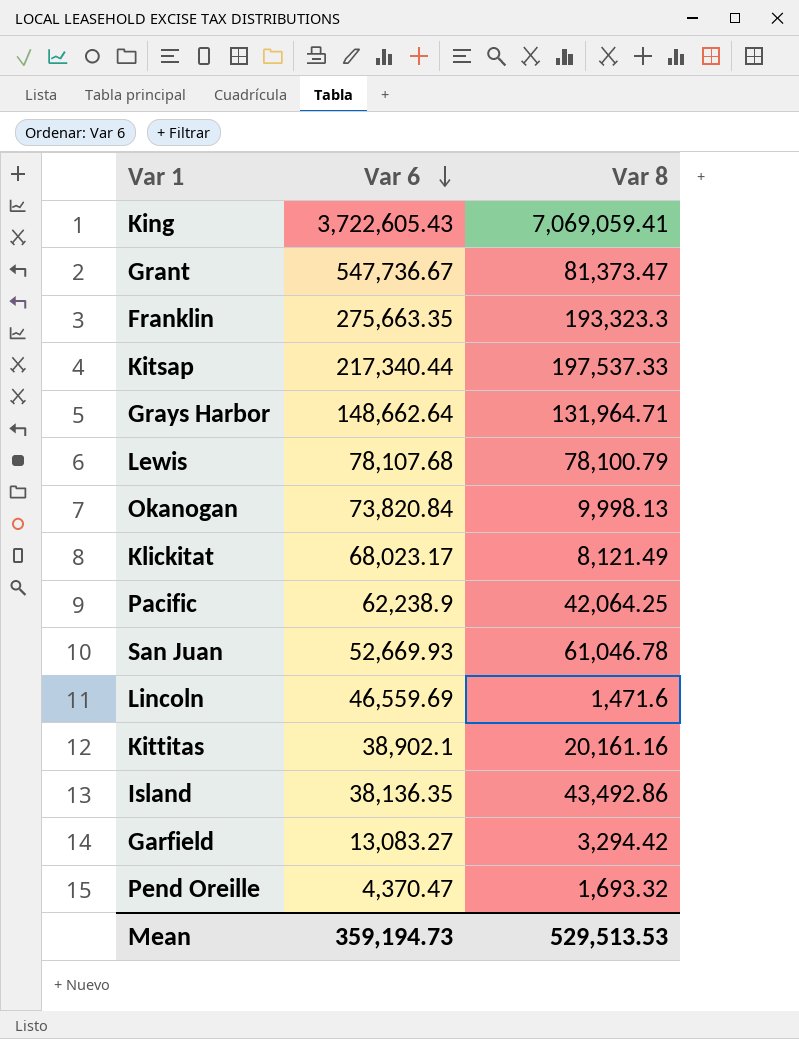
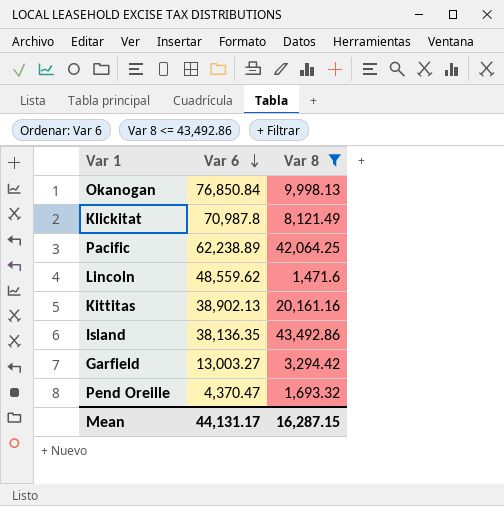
filter: none -> Var 8 <= 43,492.86
Okanogan | Var 6: 73,820.84 -> 76,850.84
Klickitat | Var 6: 68,023.17 -> 70,987.8
Pacific | Var 6: 62,238.9 -> 62,238.89
Lincoln | Var 6: 46,559.69 -> 48,559.62
Kittitas | Var 6: 38,902.1 -> 38,902.13
Garfield | Var 6: 13,083.27 -> 13,003.27
Mean | Var 6: 359,194.73 -> 44,131.17
Mean | Var 8: 529,513.53 -> 16,287.15

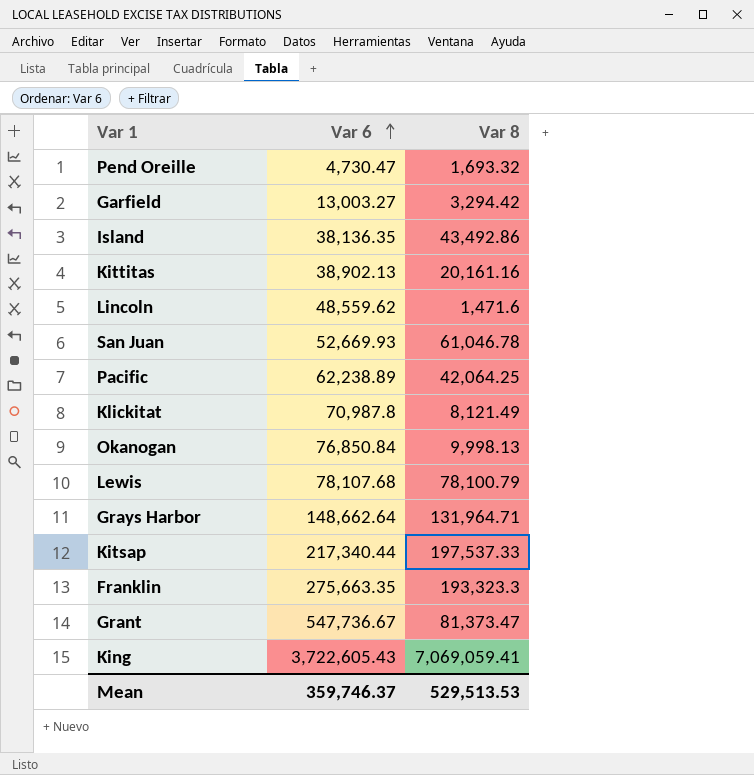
filter: Var 8 <= 43,492.86 -> none
row order: Var 6 descending -> Var 6 ascending
Pend Oreille | Var 6: 4,370.47 -> 4,730.47
Mean | Var 6: 44,131.17 -> 359,746.37
Mean | Var 8: 16,287.15 -> 529,513.53

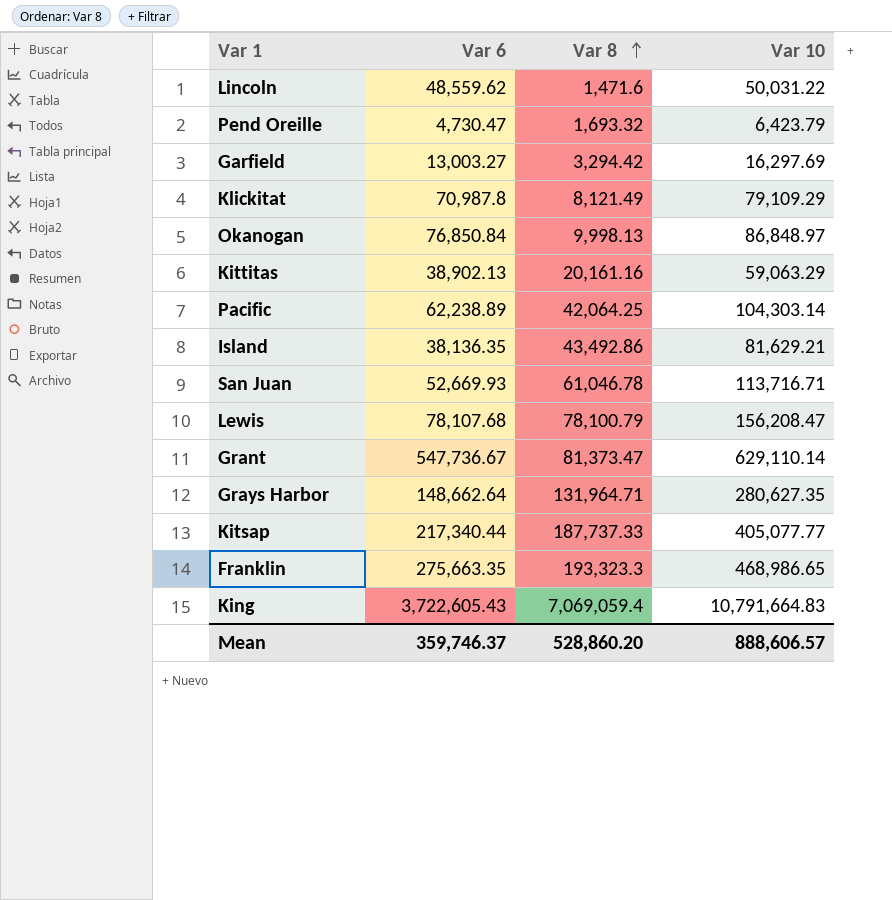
row order: Var 6 ascending -> Var 8 ascending
column Var 10 | formula: none -> [Var 6] + [Var 8]
Kitsap | Var 8: 197,537.33 -> 187,737.33
King | Var 8: 7,069,059.41 -> 7,069,059.4
Mean | Var 8: 529,513.53 -> 528,860.20

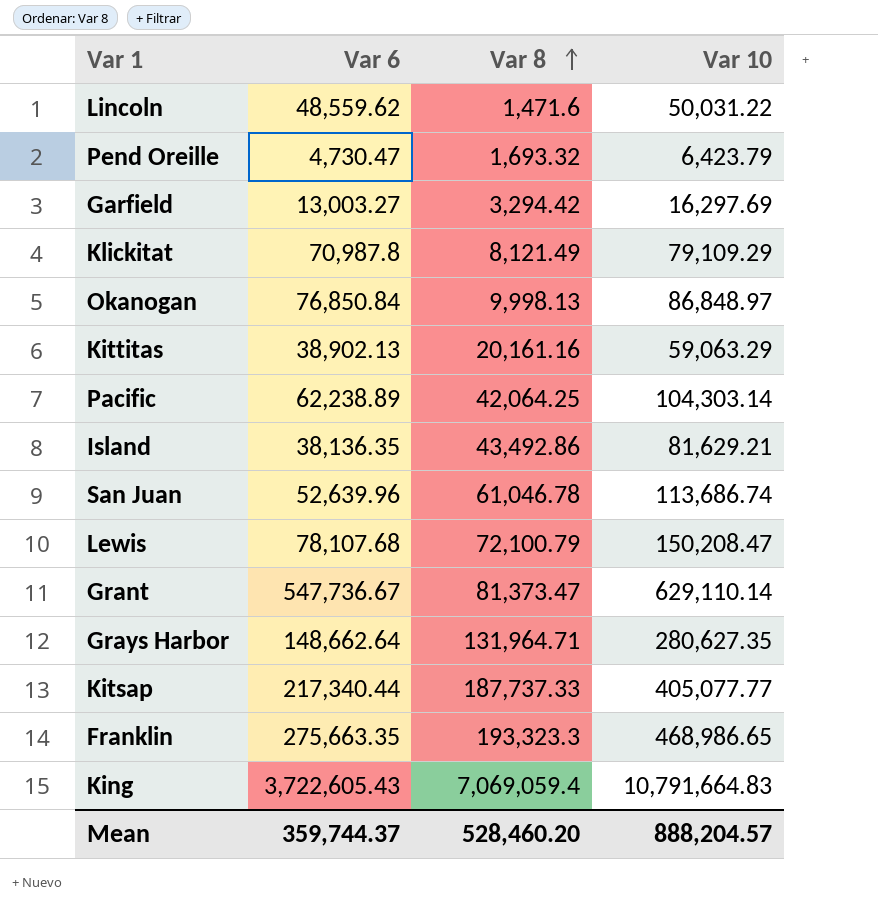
San Juan | Var 6: 52,669.93 -> 52,639.96
San Juan | Var 10: 113,716.71 -> 113,686.74
Lewis | Var 8: 78,100.79 -> 72,100.79
Lewis | Var 10: 156,208.47 -> 150,208.47
Mean | Var 6: 359,746.37 -> 359,744.37
Mean | Var 8: 528,860.20 -> 528,460.20
Mean | Var 10: 888,606.57 -> 888,204.57

